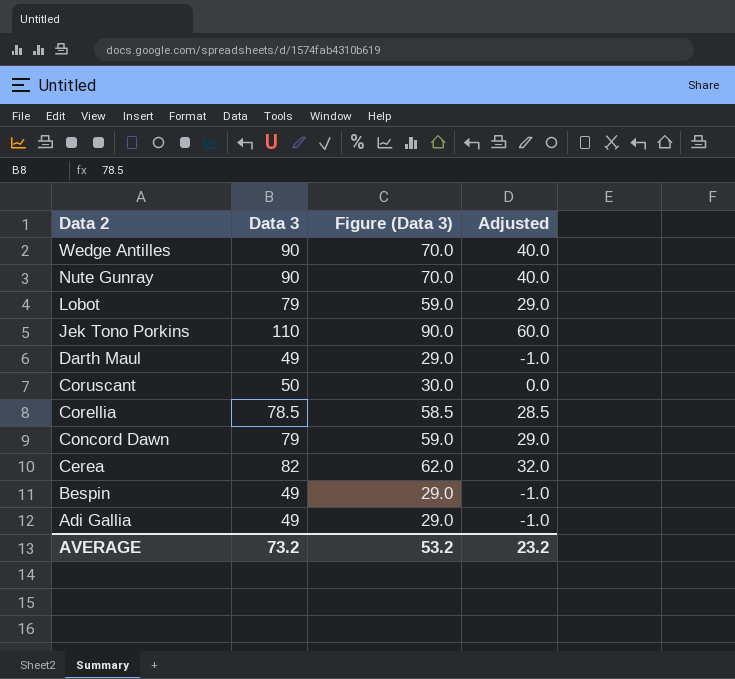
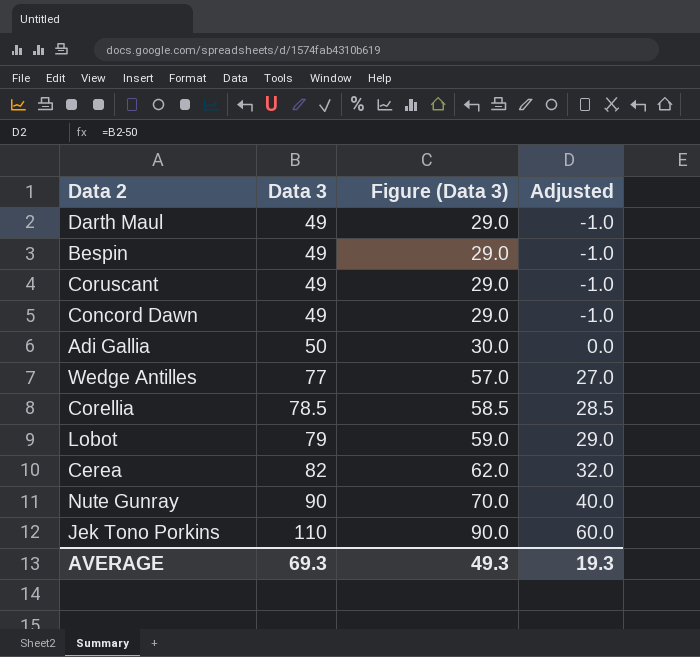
row order: Data 2 descending -> Data 3 ascending
Coruscant | Data 3: 50 -> 49
Coruscant | Figure (Data 3): 30.0 -> 29.0
Coruscant | Adjusted: 0.0 -> -1.0
Concord Dawn | Data 3: 79 -> 49
Concord Dawn | Figure (Data 3): 59.0 -> 29.0
Concord Dawn | Adjusted: 29.0 -> -1.0
Adi Gallia | Data 3: 49 -> 50
Adi Gallia | Figure (Data 3): 29.0 -> 30.0
Adi Gallia | Adjusted: -1.0 -> 0.0
Wedge Antilles | Data 3: 90 -> 77
Wedge Antilles | Figure (Data 3): 70.0 -> 57.0
Wedge Antilles | Adjusted: 40.0 -> 27.0
AVERAGE | Data 3: 73.2 -> 69.3
AVERAGE | Figure (Data 3): 53.2 -> 49.3
AVERAGE | Adjusted: 23.2 -> 19.3

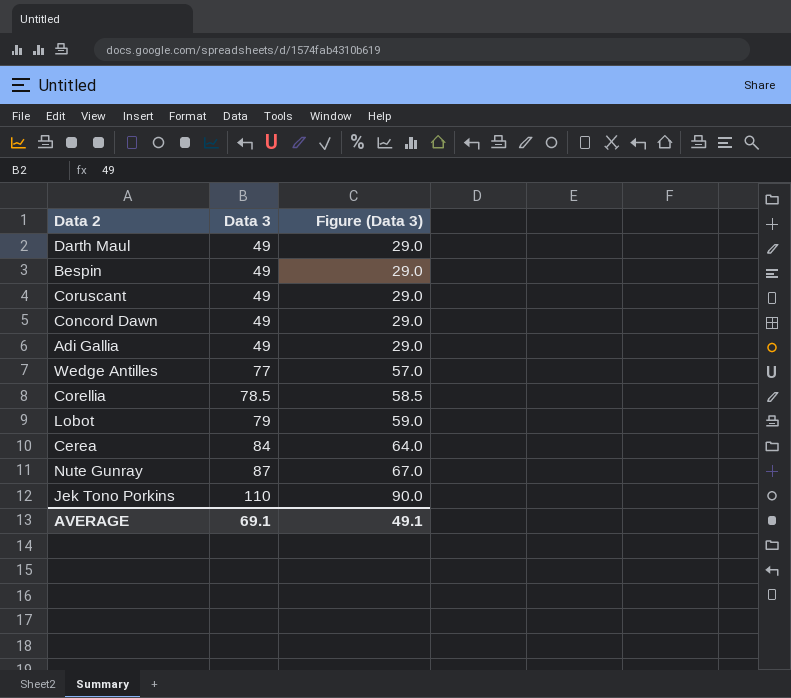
column Adjusted | formula: [Data 3] - 50 -> none
Adi Gallia | Data 3: 50 -> 49
Adi Gallia | Figure (Data 3): 30.0 -> 29.0
Cerea | Data 3: 82 -> 84
Cerea | Figure (Data 3): 62.0 -> 64.0
Nute Gunray | Data 3: 90 -> 87
Nute Gunray | Figure (Data 3): 70.0 -> 67.0
AVERAGE | Data 3: 69.3 -> 69.1
AVERAGE | Figure (Data 3): 49.3 -> 49.1

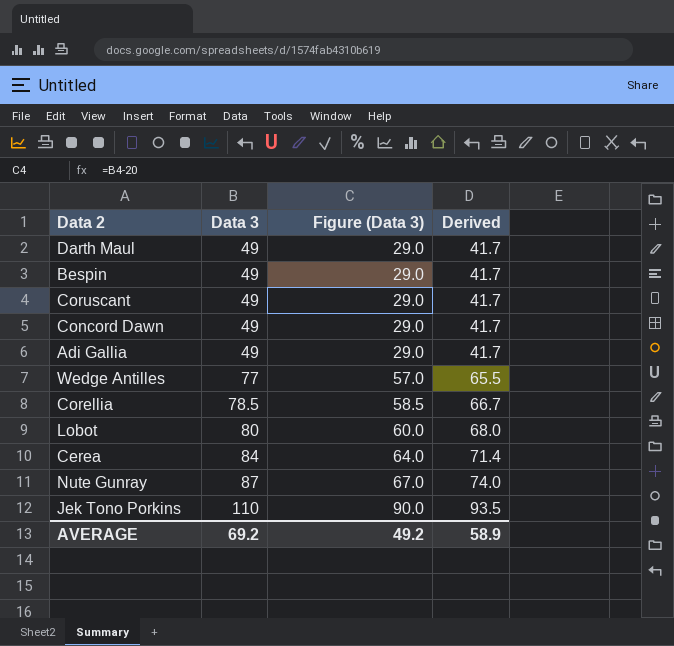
column Derived | formula: none -> [Data 3] * 0.85
Lobot | Data 3: 79 -> 80
Lobot | Figure (Data 3): 59.0 -> 60.0
AVERAGE | Data 3: 69.1 -> 69.2
AVERAGE | Figure (Data 3): 49.1 -> 49.2

